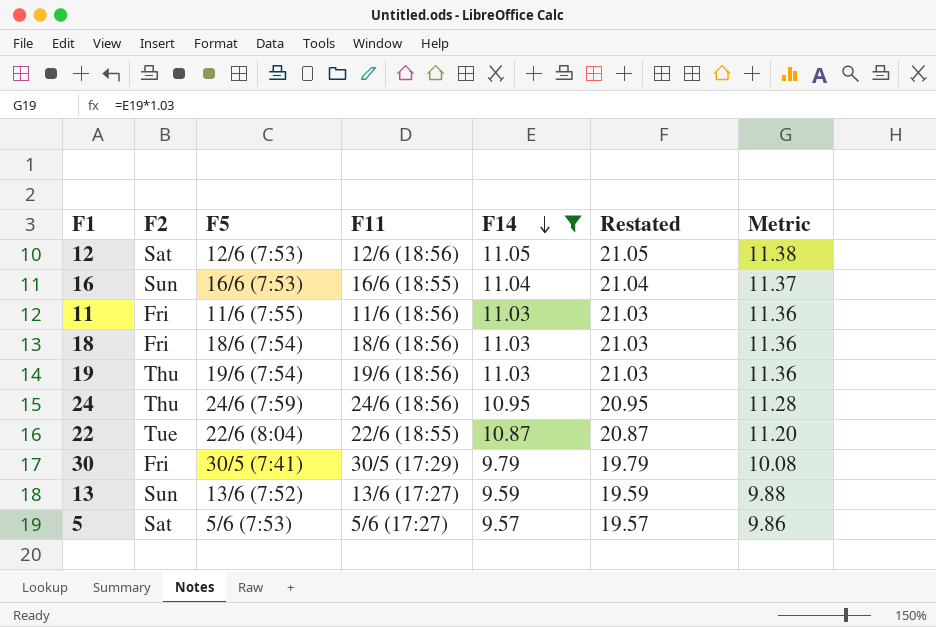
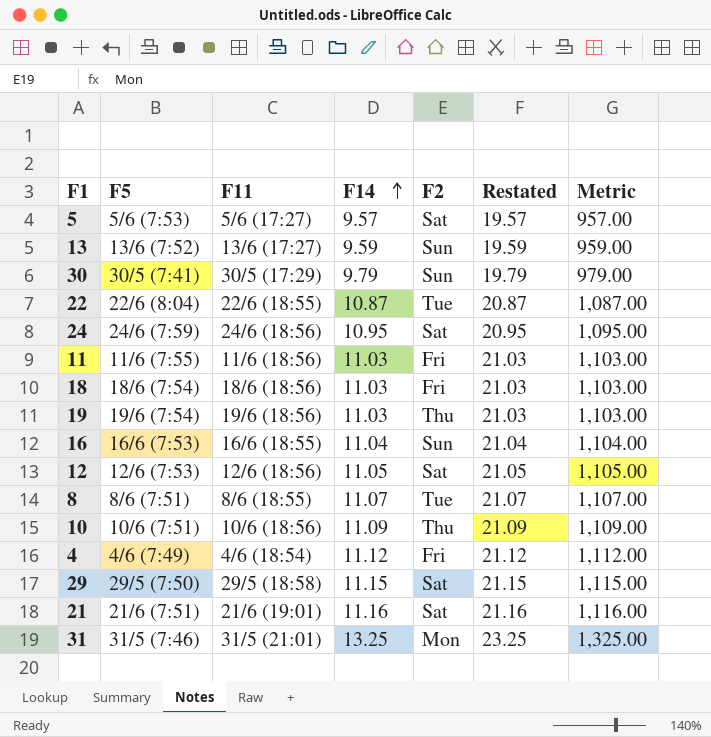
filter: F14 <= 11.05 -> none
row order: F14 descending -> F14 ascending
column F2 | position: 2 -> 5
column Metric | formula: [F14] * 1.03 -> [F14] * 100
30 | F2: Fri -> Sun
24 | F2: Thu -> Sat

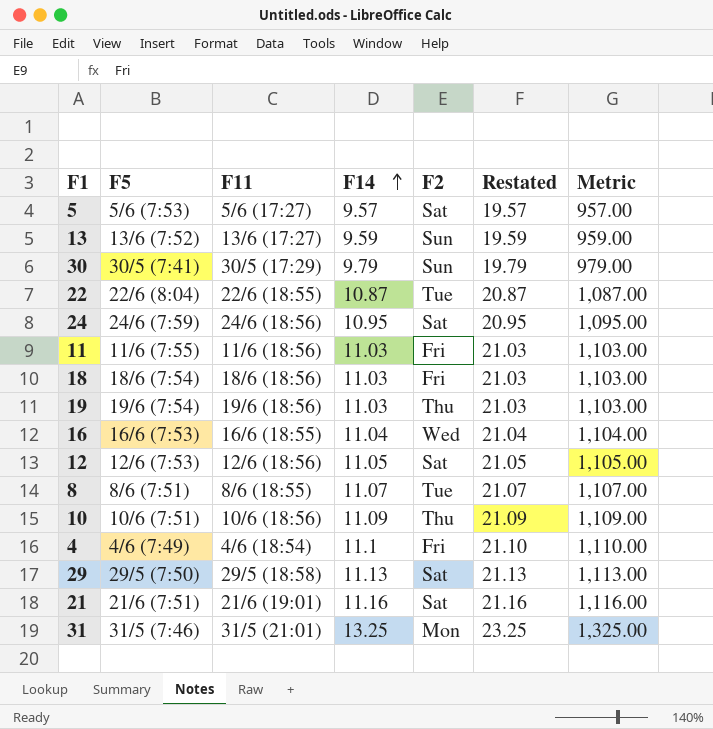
16 | F2: Sun -> Wed
4 | F14: 11.12 -> 11.1
4 | Restated: 21.12 -> 21.10
4 | Metric: 1,112.00 -> 1,110.00
29 | F14: 11.15 -> 11.13
29 | Restated: 21.15 -> 21.13
29 | Metric: 1,115.00 -> 1,113.00

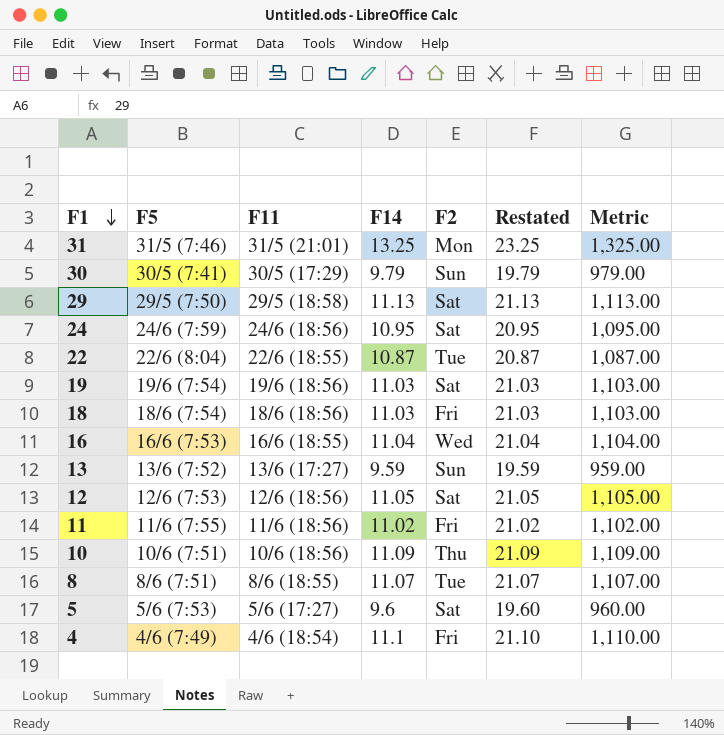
row order: F14 ascending -> F1 descending
row 21: 21/6 (7:51) | 21/6 (19:01) | 11.16 | Sat | 21.16 | 1,116.00 -> none
19 | F2: Thu -> Sat
11 | F14: 11.03 -> 11.02
11 | Restated: 21.03 -> 21.02
11 | Metric: 1,103.00 -> 1,102.00
5 | F14: 9.57 -> 9.6
5 | Restated: 19.57 -> 19.60
5 | Metric: 957.00 -> 960.00

